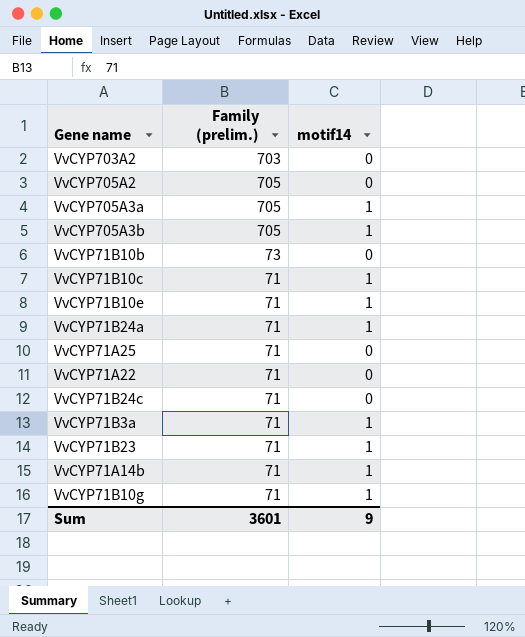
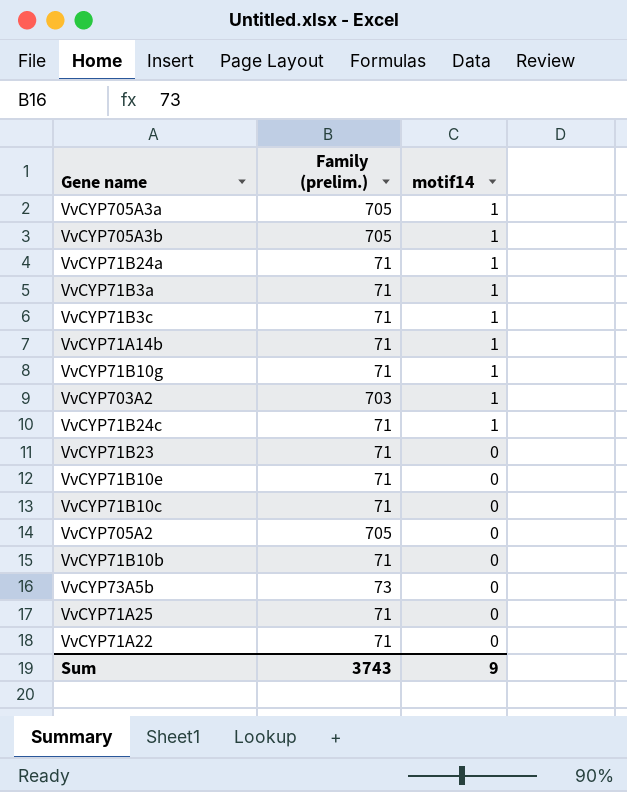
row order: none -> motif14 descending
row VvCYP71B3c: none -> 71 | 1
VvCYP703A2 | motif14: 0 -> 1
VvCYP71B24c | motif14: 0 -> 1
VvCYP71B23 | motif14: 1 -> 0
VvCYP71B10e | motif14: 1 -> 0
VvCYP71B10c | motif14: 1 -> 0
VvCYP71B10b | Family (prelim.): 73 -> 71
row VvCYP73A5b: none -> 73 | 0
Sum | Family (prelim.): 3601 -> 3743

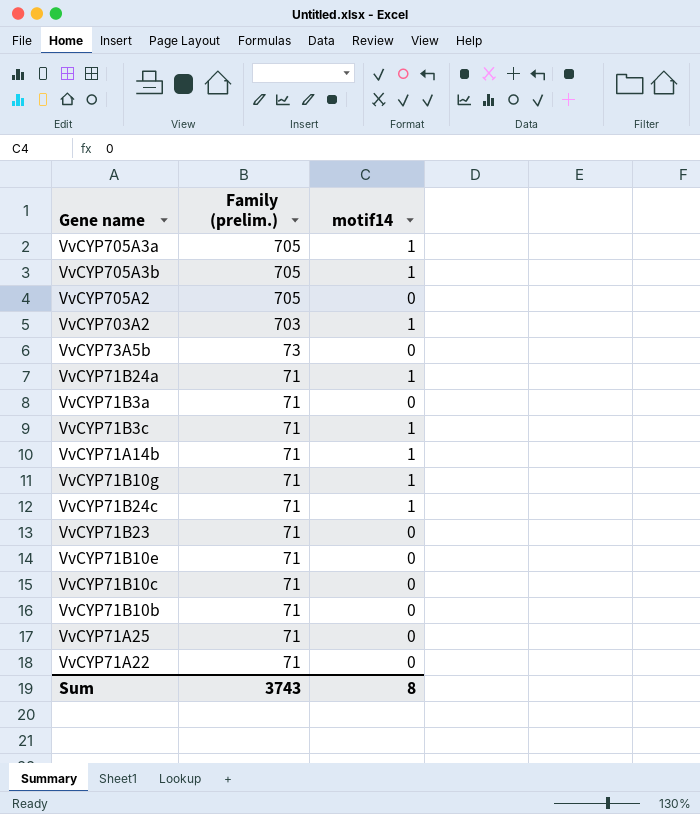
row order: motif14 descending -> Family (prelim.) descending
VvCYP71B3a | motif14: 1 -> 0
Sum | motif14: 9 -> 8

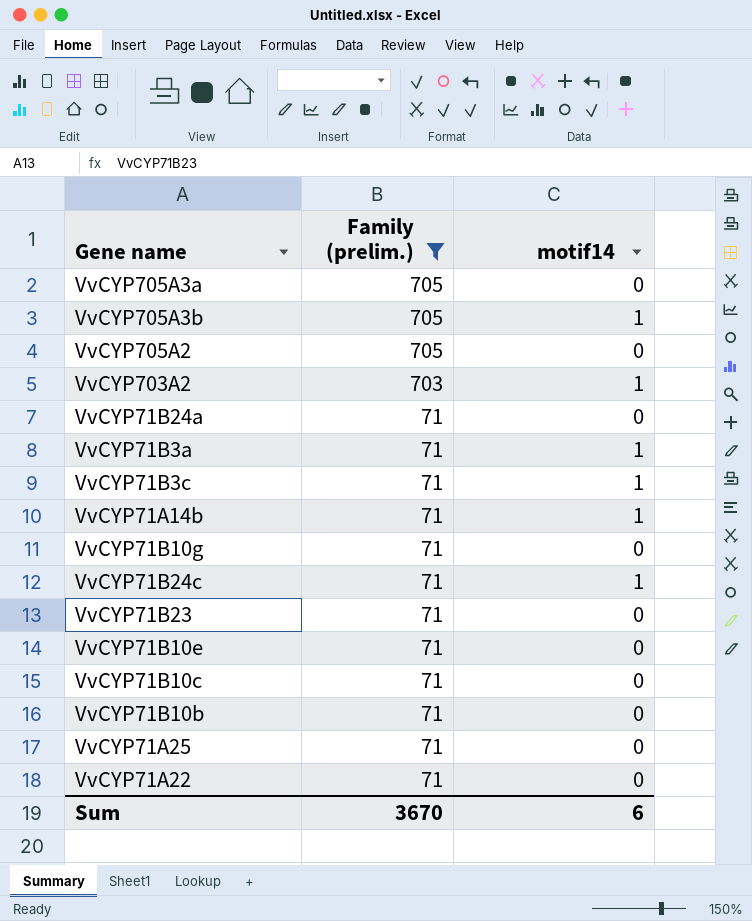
filter: none -> Family (prelim.) != 73
VvCYP705A3a | motif14: 1 -> 0
VvCYP71B24a | motif14: 1 -> 0
VvCYP71B3a | motif14: 0 -> 1
VvCYP71B10g | motif14: 1 -> 0
Sum | Family (prelim.): 3743 -> 3670
Sum | motif14: 8 -> 6

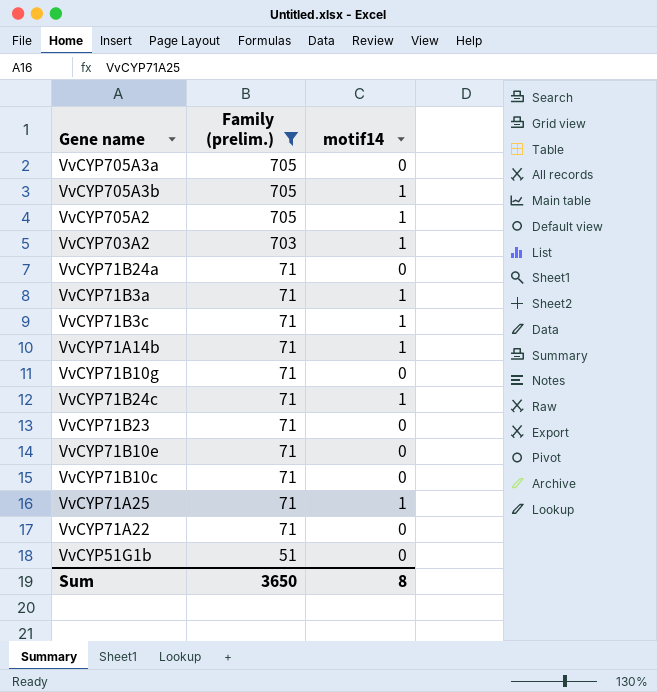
row VvCYP71B10b: 71 | 0 -> none
VvCYP705A2 | motif14: 0 -> 1
VvCYP71A25 | motif14: 0 -> 1
row VvCYP51G1b: none -> 51 | 0
Sum | Family (prelim.): 3670 -> 3650
Sum | motif14: 6 -> 8

